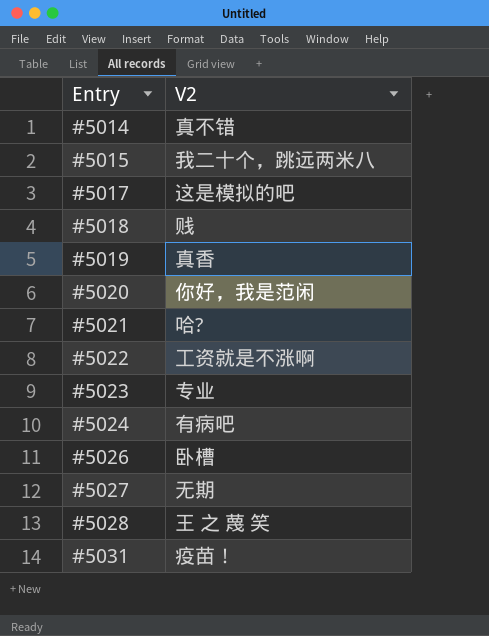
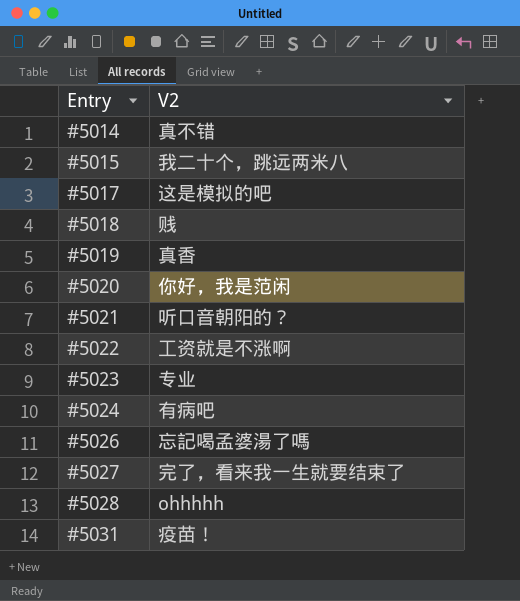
#5021 | V2: 哈? -> 听口音朝阳的？
#5026 | V2: 卧槽 -> 忘記喝孟婆湯了嗎
#5027 | V2: 无期 -> 完了，看来我一生就要结束了
#5028 | V2: 王 之 蔑 笑 -> ohhhhh

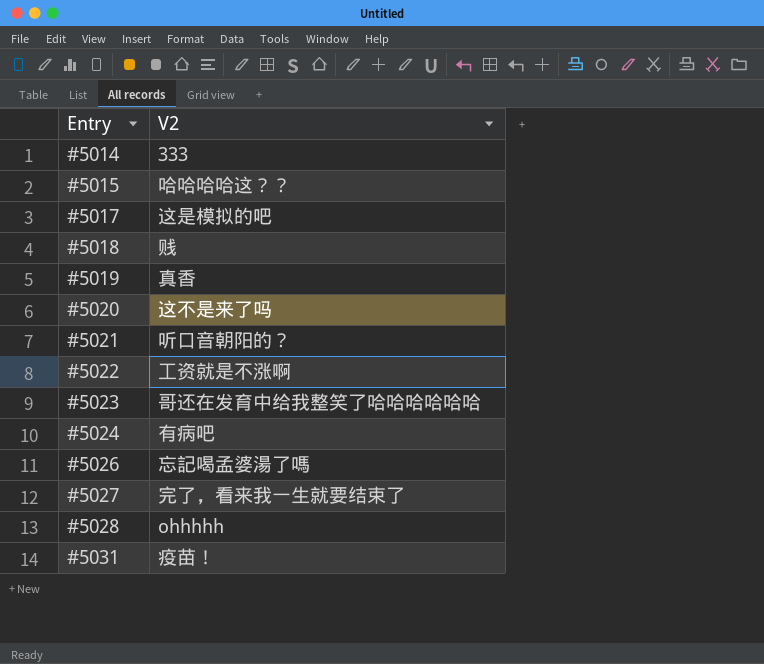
#5014 | V2: 真不错 -> 333
#5015 | V2: 我二十个，跳远两米八 -> 哈哈哈哈这？？
#5020 | V2: 你好，我是范闲 -> 这不是来了吗
#5023 | V2: 专业 -> 哥还在发育中给我整笑了哈哈哈哈哈哈

